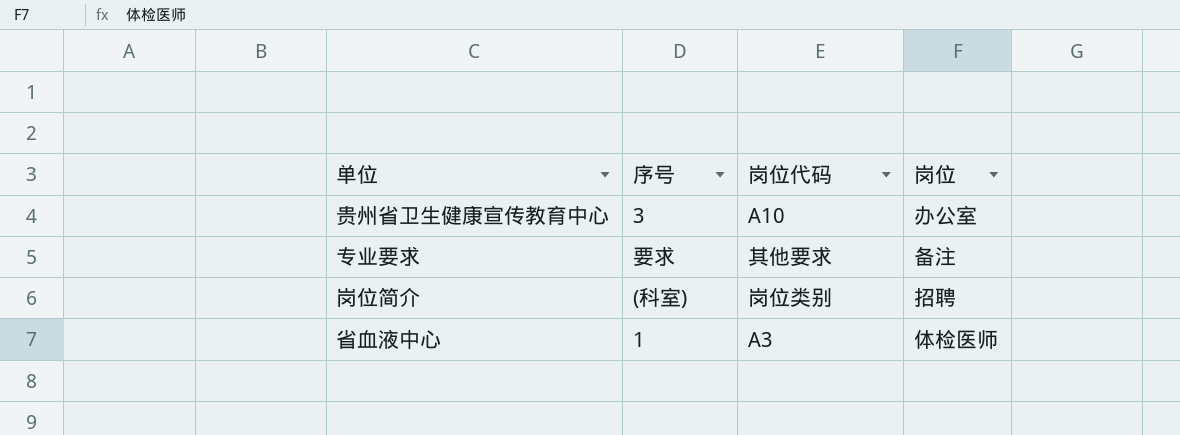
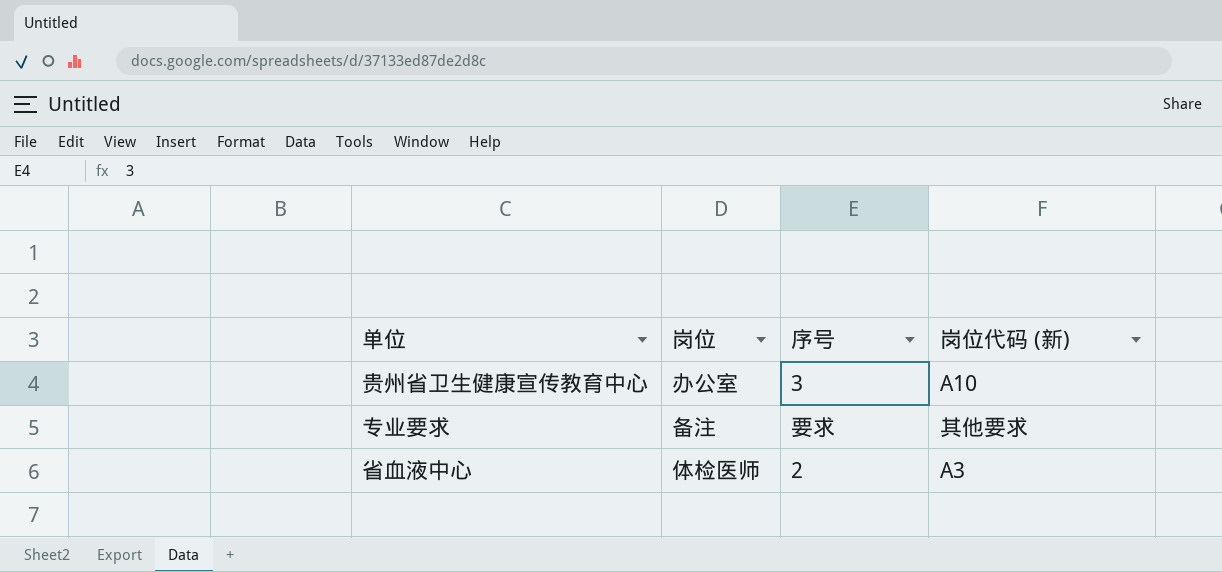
column 岗位 | position: 4 -> 2
column name: 岗位代码 -> 岗位代码 (新)
row 岗位简介: (科室) | 岗位类别 | 招聘 -> none
省血液中心 | 序号: 1 -> 2

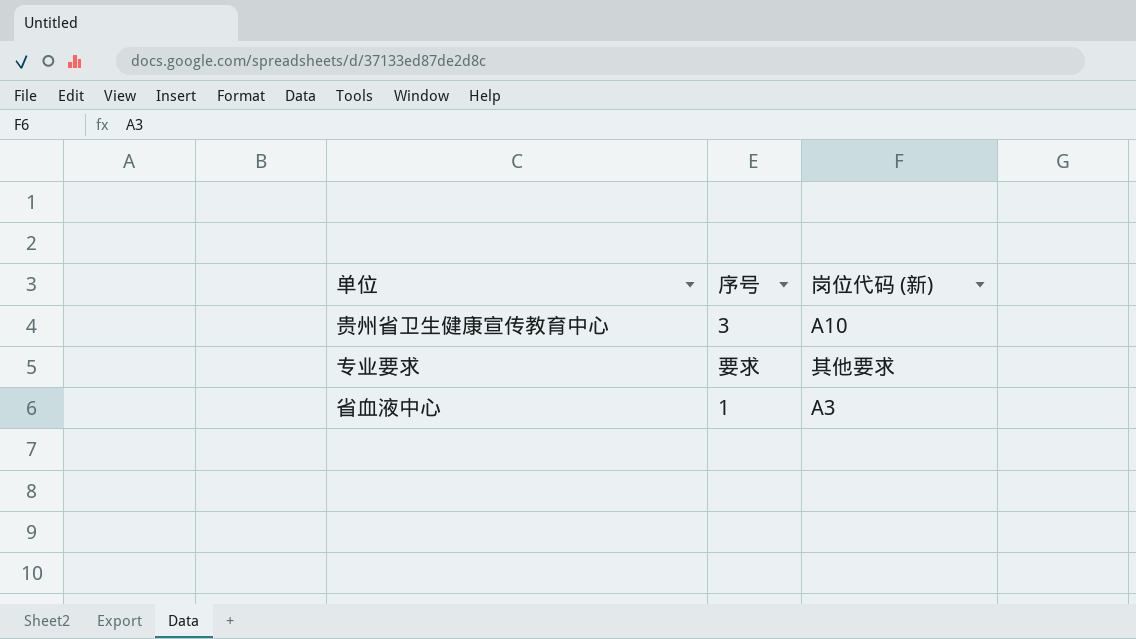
column 岗位 | position: 2 -> none
省血液中心 | 序号: 2 -> 1

